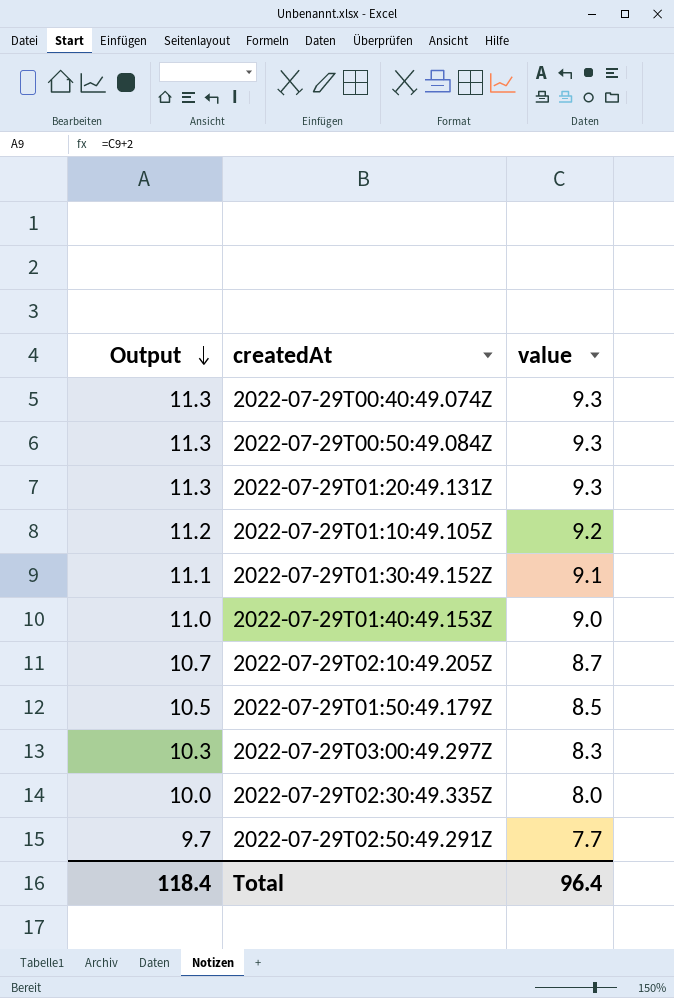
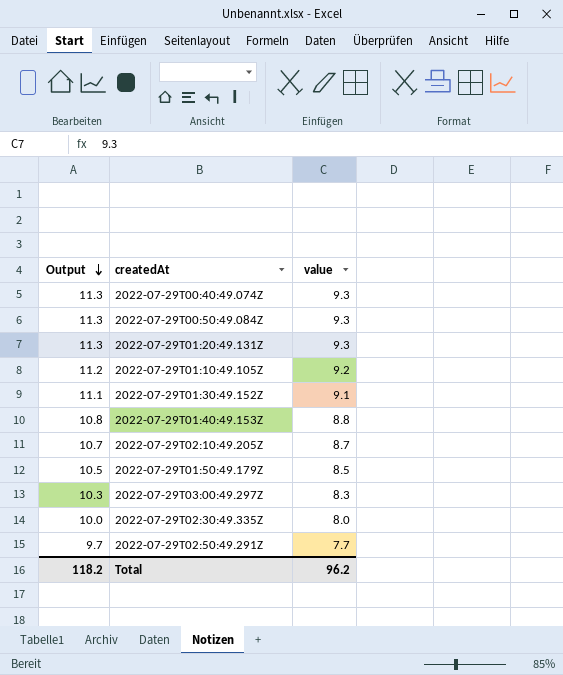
2022-07-29T01:40:49.153Z | Output: 11.0 -> 10.8
2022-07-29T01:40:49.153Z | value: 9.0 -> 8.8
Total | Output: 118.4 -> 118.2
Total | value: 96.4 -> 96.2

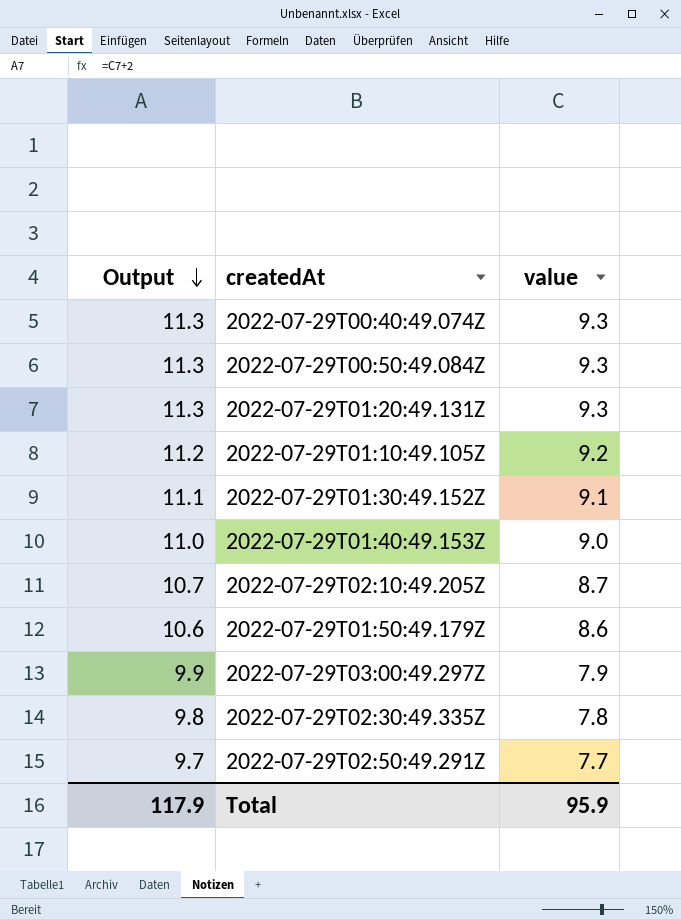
2022-07-29T01:40:49.153Z | Output: 10.8 -> 11.0
2022-07-29T01:40:49.153Z | value: 8.8 -> 9.0
2022-07-29T01:50:49.179Z | Output: 10.5 -> 10.6
2022-07-29T01:50:49.179Z | value: 8.5 -> 8.6
2022-07-29T03:00:49.297Z | Output: 10.3 -> 9.9
2022-07-29T03:00:49.297Z | value: 8.3 -> 7.9
2022-07-29T02:30:49.335Z | Output: 10.0 -> 9.8
2022-07-29T02:30:49.335Z | value: 8.0 -> 7.8
Total | Output: 118.2 -> 117.9
Total | value: 96.2 -> 95.9

